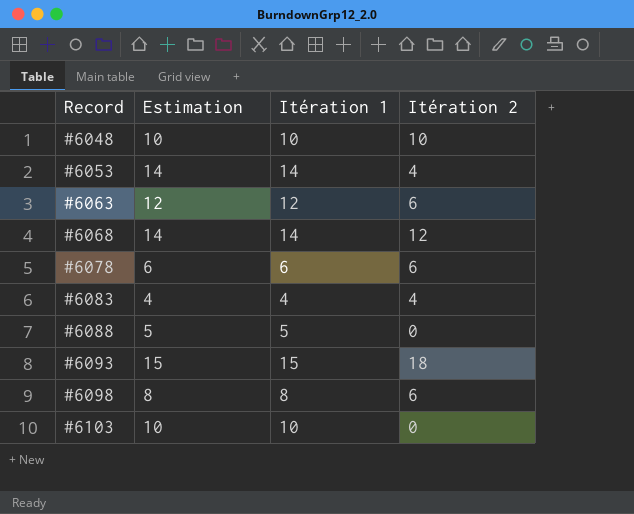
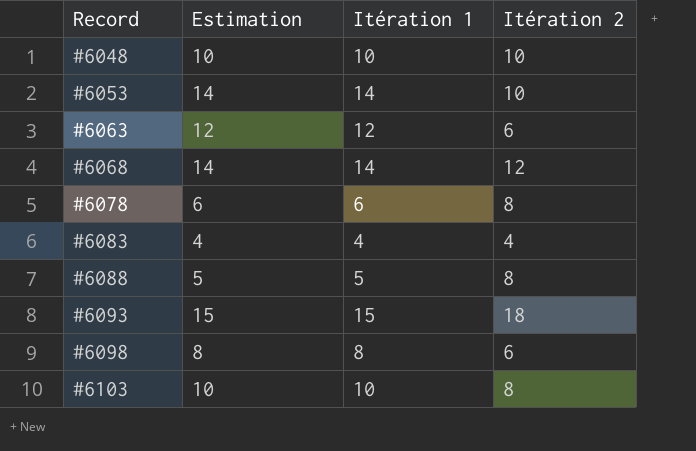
#6053 | Itération 2: 4 -> 10
#6078 | Itération 2: 6 -> 8
#6088 | Itération 2: 0 -> 8
#6103 | Itération 2: 0 -> 8

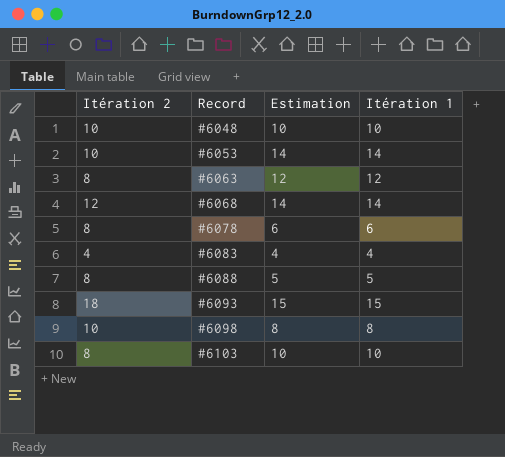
column Itération 2 | position: 4 -> 1
#6063 | Itération 2: 6 -> 8
#6098 | Itération 2: 6 -> 10

